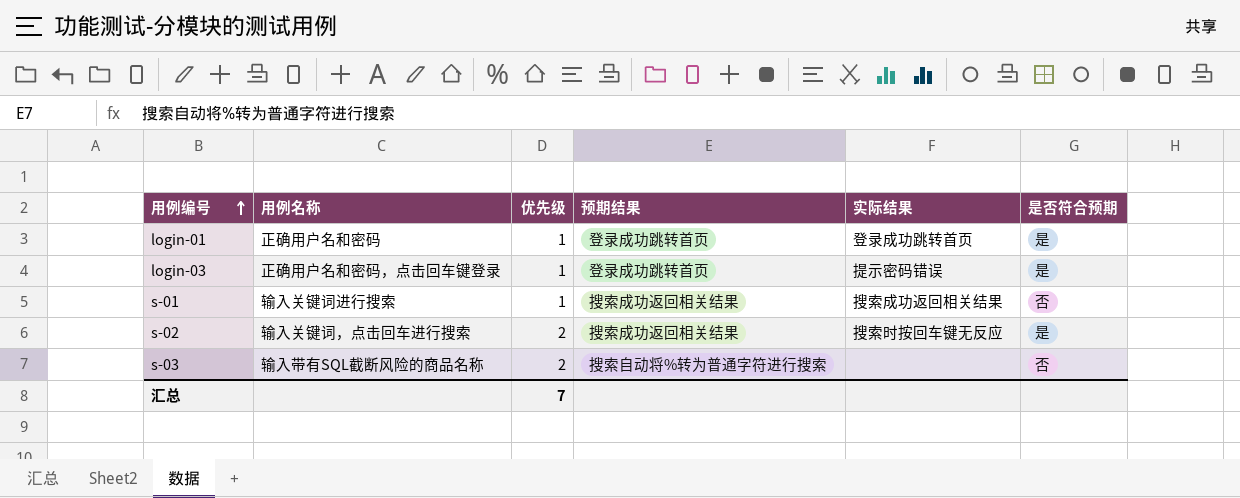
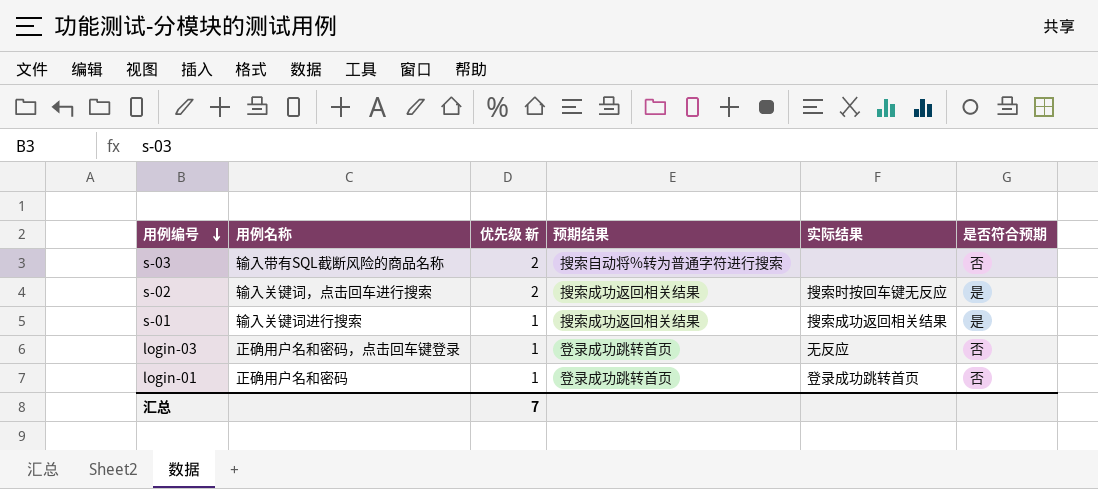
row order: 用例编号 ascending -> 用例编号 descending
column name: 优先级 -> 优先级 新
s-01 | 是否符合预期: 否 -> 是
login-03 | 实际结果: 提示密码错误 -> 无反应
login-03 | 是否符合预期: 是 -> 否
login-01 | 是否符合预期: 是 -> 否

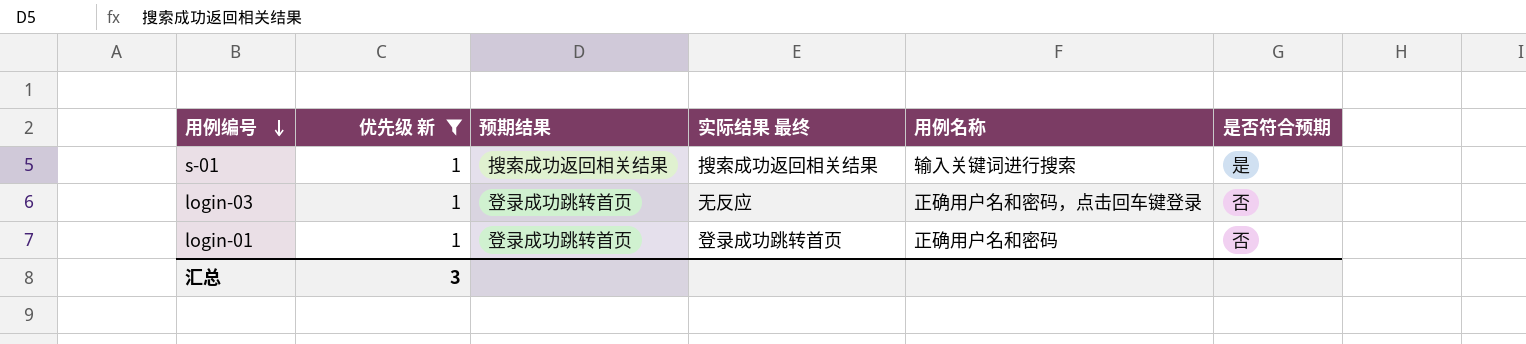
filter: none -> 优先级 新 = 1
column name: 实际结果 -> 实际结果 最终
column 用例名称 | position: 2 -> 5
汇总 | 优先级 新: 7 -> 3

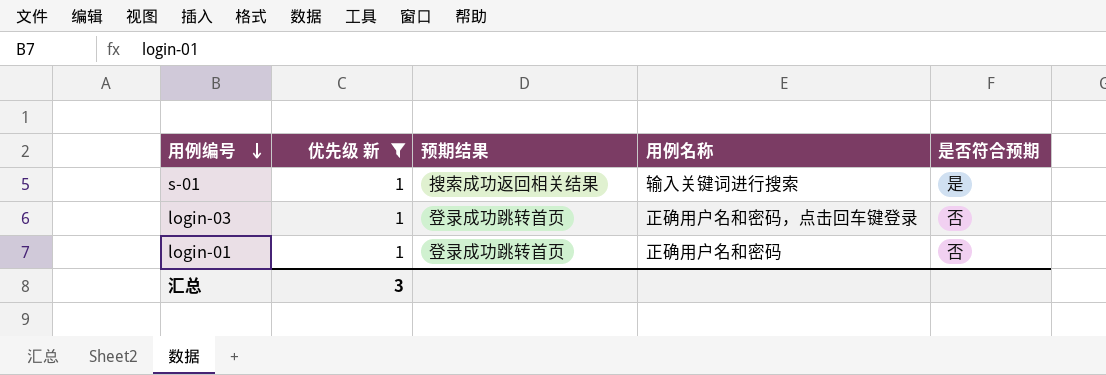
column 实际结果 最终 | position: 4 -> none

